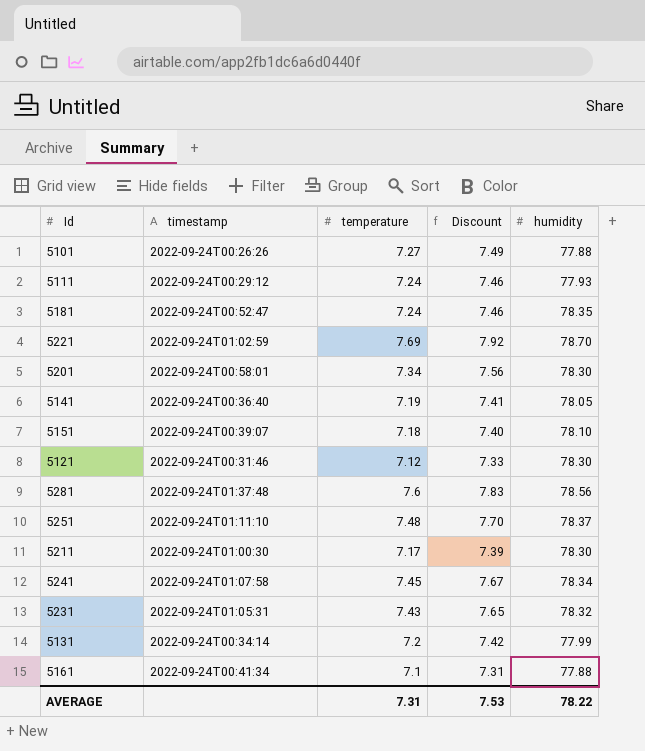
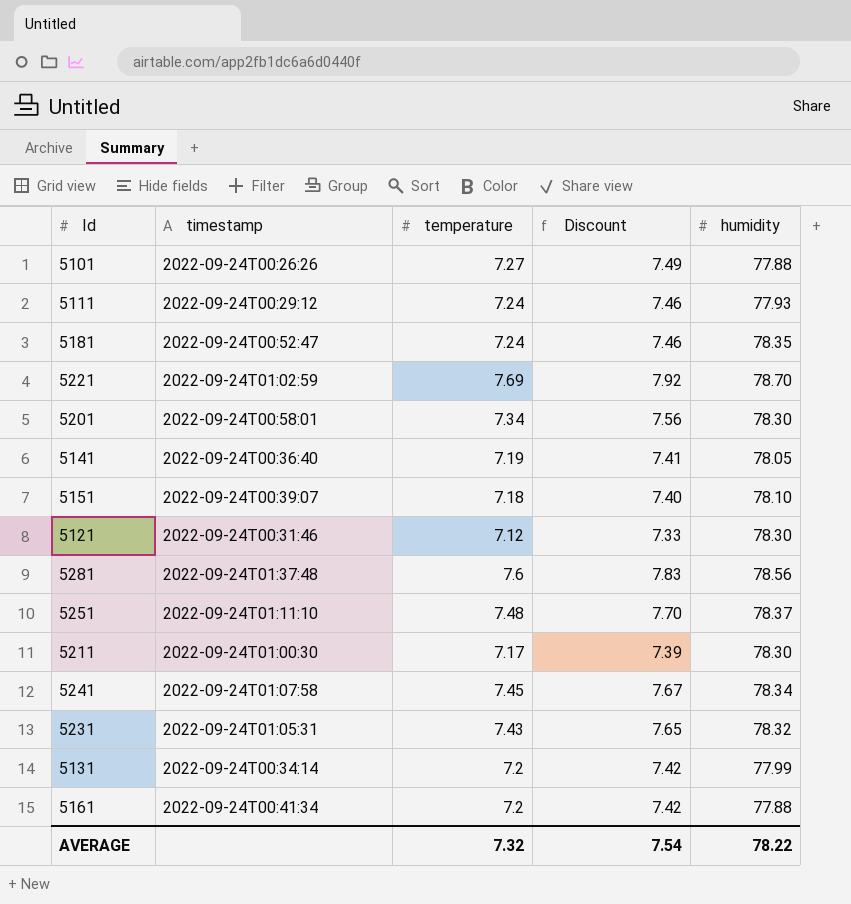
5161 | temperature: 7.1 -> 7.2
5161 | Discount: 7.31 -> 7.42
AVERAGE | temperature: 7.31 -> 7.32
AVERAGE | Discount: 7.53 -> 7.54

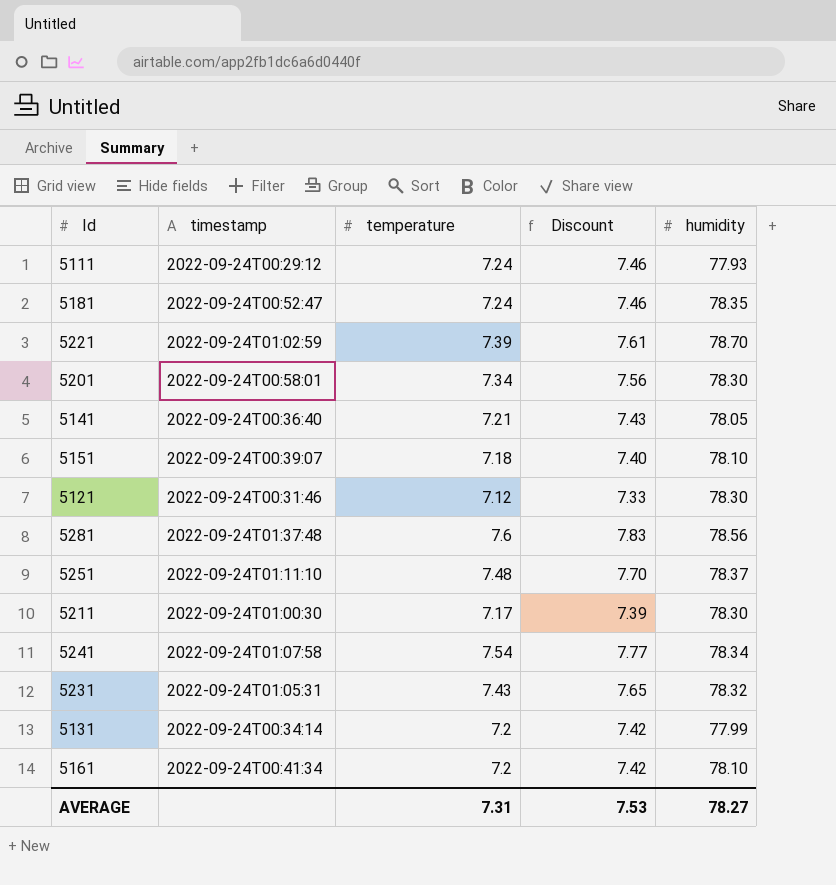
row 5101: 2022-09-24T00:26:26 | 7.27 | 7.49 | 77.88 -> none
5221 | temperature: 7.69 -> 7.39
5221 | Discount: 7.92 -> 7.61
5141 | temperature: 7.19 -> 7.21
5141 | Discount: 7.41 -> 7.43
5241 | temperature: 7.45 -> 7.54
5241 | Discount: 7.67 -> 7.77
5161 | humidity: 77.88 -> 78.10
AVERAGE | temperature: 7.32 -> 7.31
AVERAGE | Discount: 7.54 -> 7.53
AVERAGE | humidity: 78.22 -> 78.27

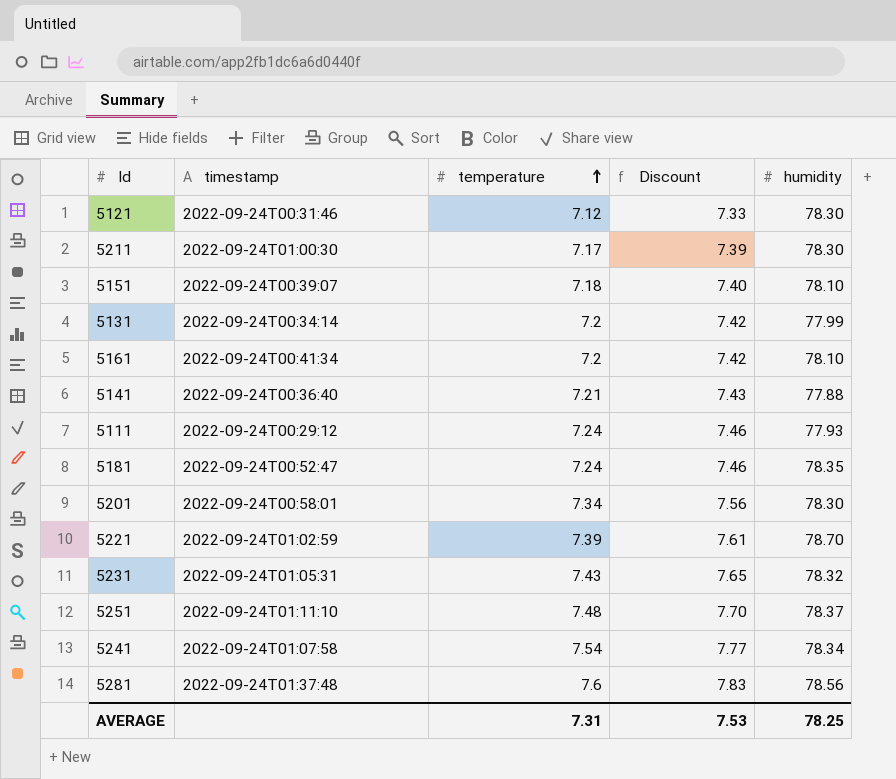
row order: none -> temperature ascending
5141 | humidity: 78.05 -> 77.88
AVERAGE | humidity: 78.27 -> 78.25

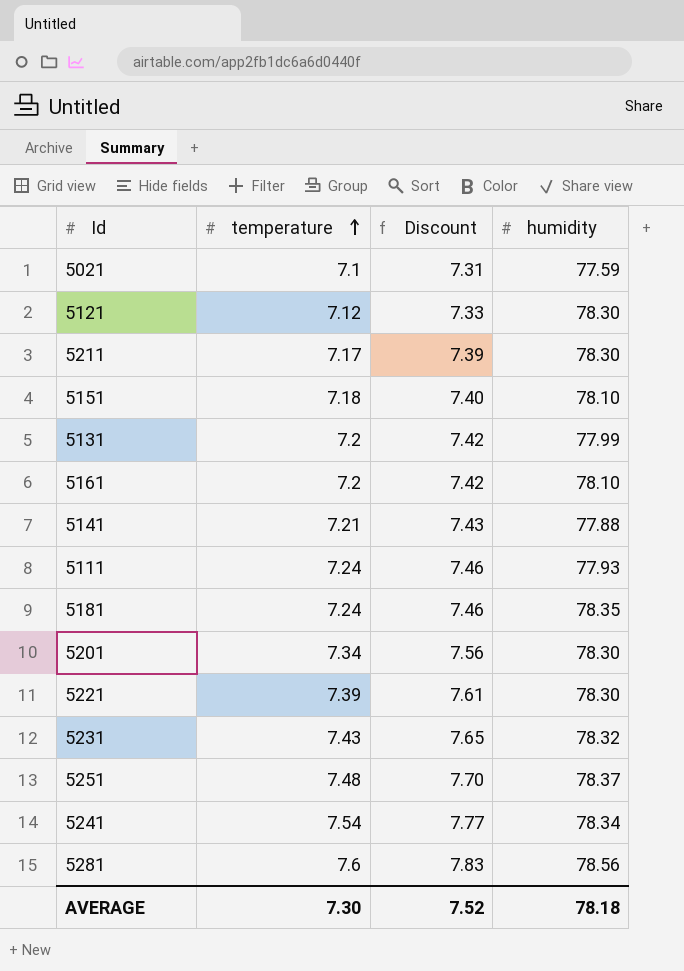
column timestamp | position: 2 -> none
row 5021: none -> 7.1 | 7.31 | 77.59
5221 | humidity: 78.70 -> 78.30
AVERAGE | temperature: 7.31 -> 7.30
AVERAGE | Discount: 7.53 -> 7.52
AVERAGE | humidity: 78.25 -> 78.18

